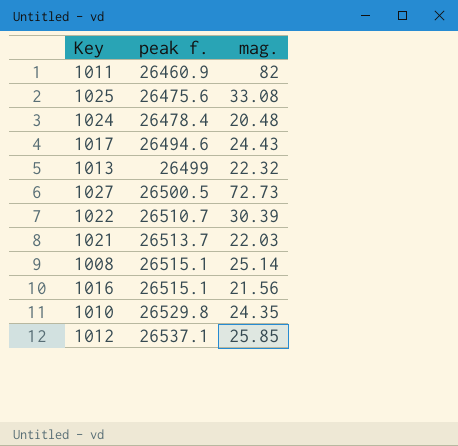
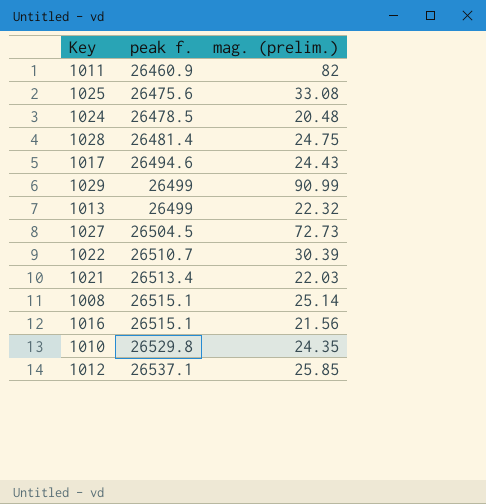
column name: mag. -> mag. (prelim.)
1024 | peak f.: 26478.4 -> 26478.5
row 1028: none -> 26481.4 | 24.75
row 1029: none -> 26499 | 90.99
1027 | peak f.: 26500.5 -> 26504.5
1021 | peak f.: 26513.7 -> 26513.4

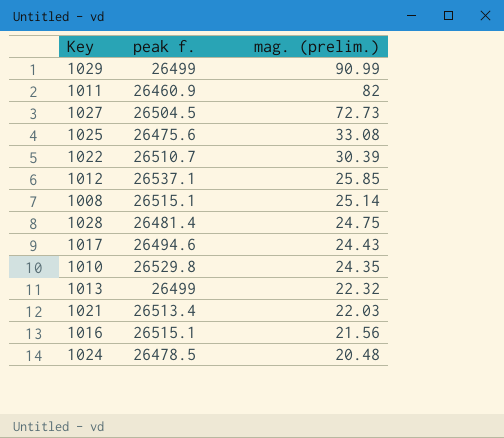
row order: peak f. ascending -> mag. (prelim.) descending

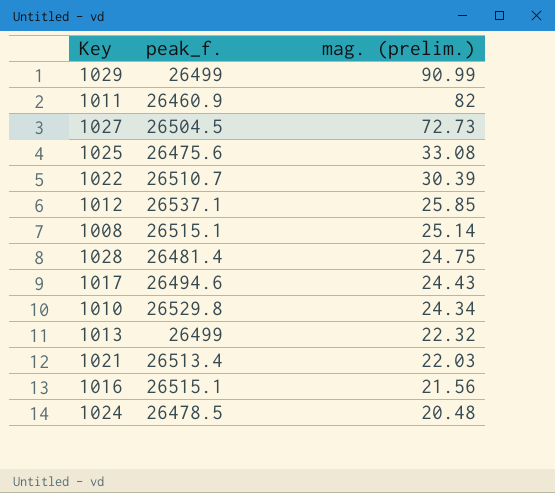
column name: peak f. -> peak_f.
1010 | mag. (prelim.): 24.35 -> 24.34

